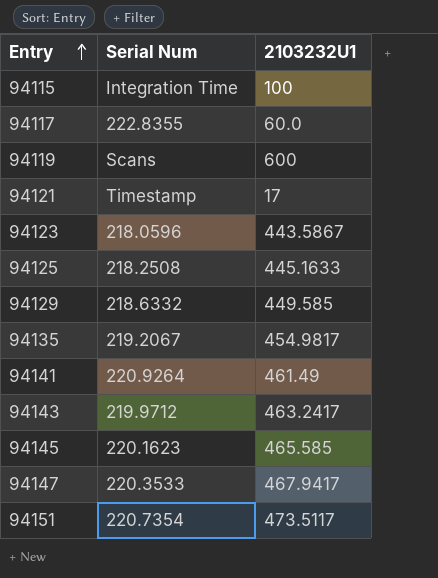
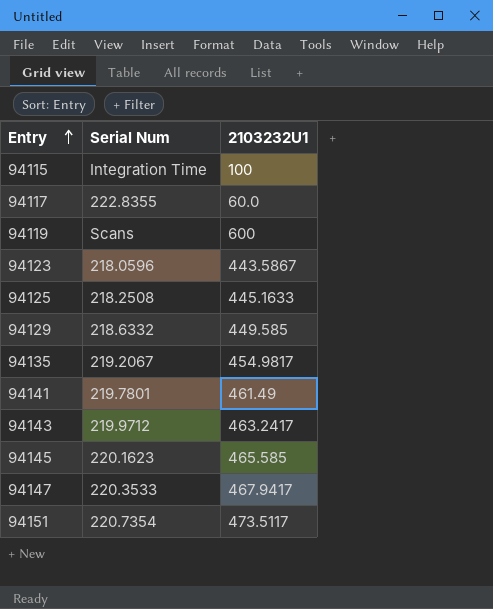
row 94121: Timestamp | 17 -> none
94141 | Serial Num: 220.9264 -> 219.7801

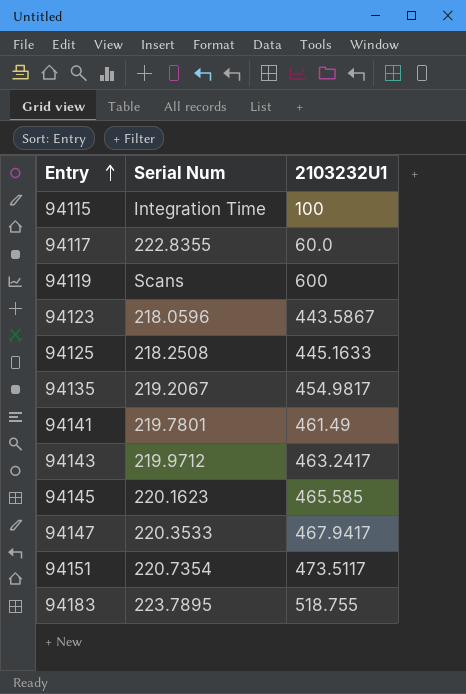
row 94129: 218.6332 | 449.585 -> none
row 94183: none -> 223.7895 | 518.755

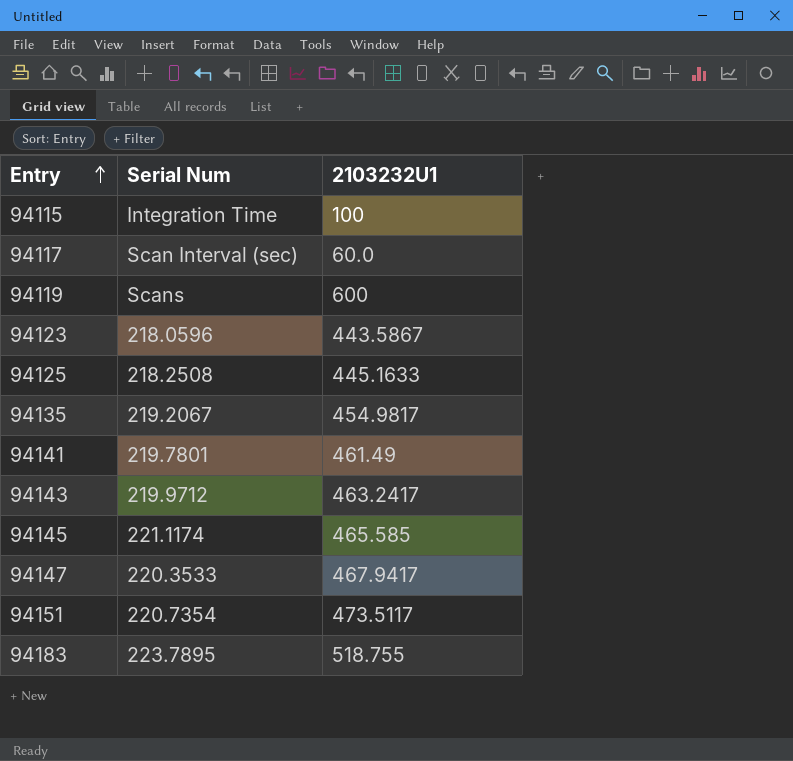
94117 | Serial Num: 222.8355 -> Scan Interval (sec)
94145 | Serial Num: 220.1623 -> 221.1174

